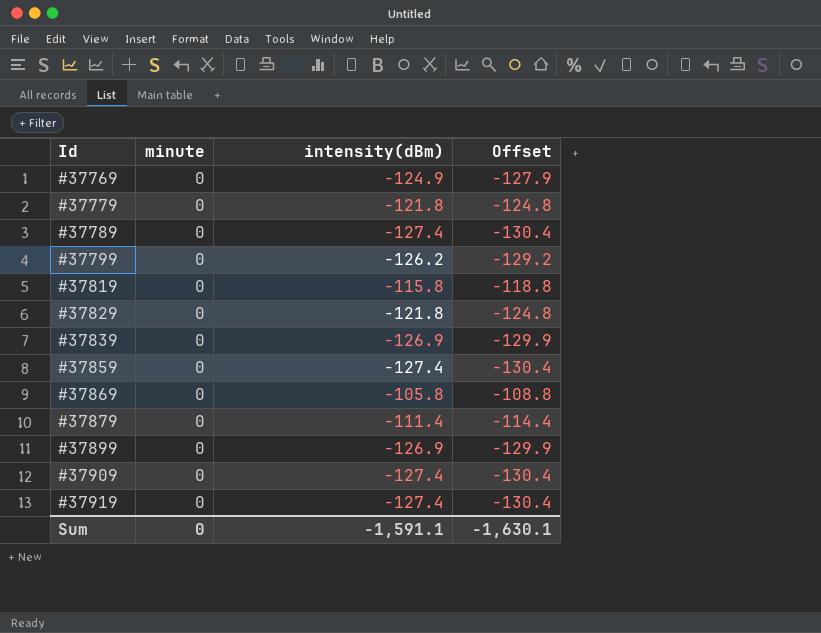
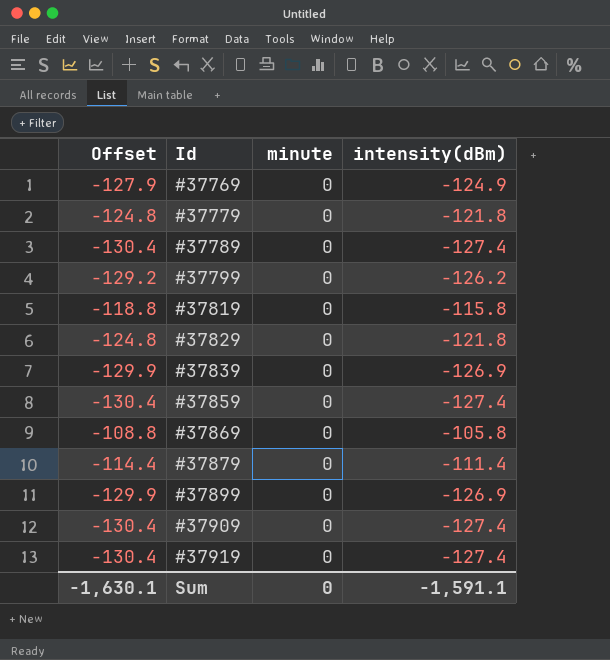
column Offset | position: 4 -> 1

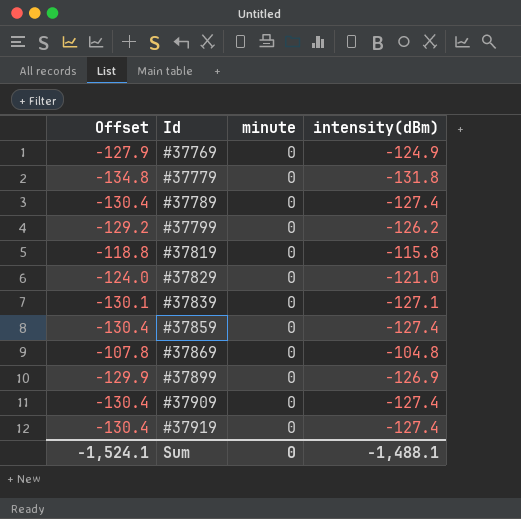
row #37879: -114.4 | 0 | -111.4 -> none
#37779 | Offset: -124.8 -> -134.8
#37779 | intensity(dBm): -121.8 -> -131.8
#37829 | Offset: -124.8 -> -124.0
#37829 | intensity(dBm): -121.8 -> -121.0
#37839 | Offset: -129.9 -> -130.1
#37839 | intensity(dBm): -126.9 -> -127.1
#37869 | Offset: -108.8 -> -107.8
#37869 | intensity(dBm): -105.8 -> -104.8
Sum | Offset: -1,630.1 -> -1,524.1
Sum | intensity(dBm): -1,591.1 -> -1,488.1

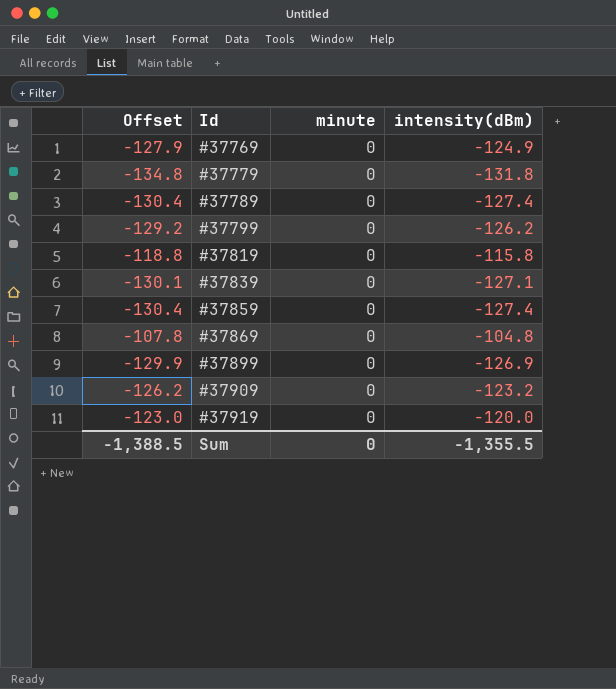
row #37829: -124.0 | 0 | -121.0 -> none
#37909 | Offset: -130.4 -> -126.2
#37909 | intensity(dBm): -127.4 -> -123.2
#37919 | Offset: -130.4 -> -123.0
#37919 | intensity(dBm): -127.4 -> -120.0
Sum | Offset: -1,524.1 -> -1,388.5
Sum | intensity(dBm): -1,488.1 -> -1,355.5

